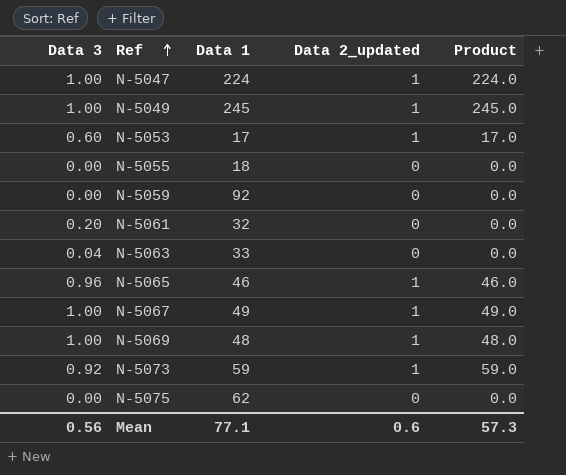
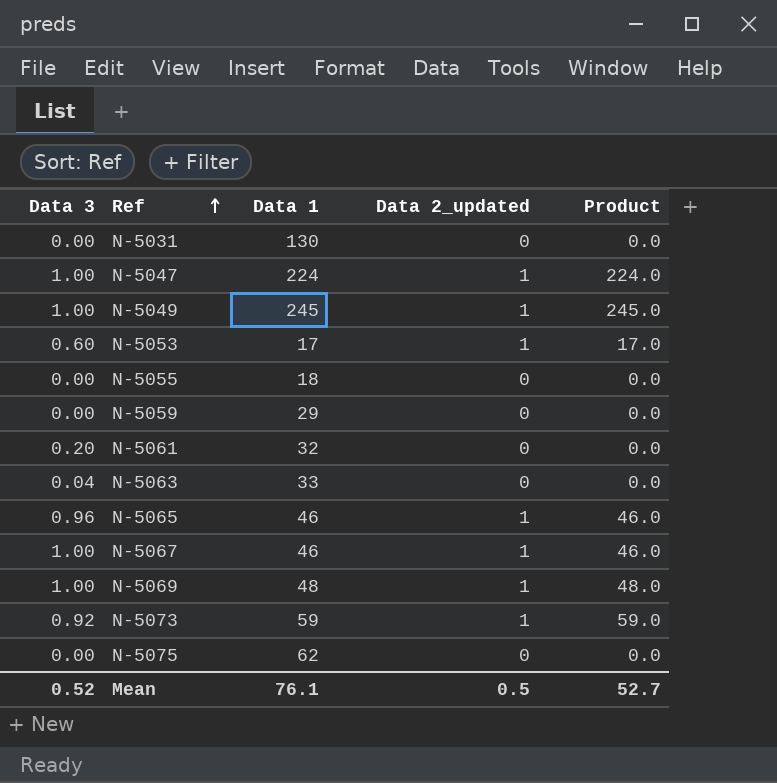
row N-5031: none -> 0.00 | 130 | 0 | 0.0
N-5059 | Data 1: 92 -> 29
N-5067 | Data 1: 49 -> 46
N-5067 | Product: 49.0 -> 46.0
Mean | Data 3: 0.56 -> 0.52
Mean | Data 1: 77.1 -> 76.1
Mean | Data 2_updated: 0.6 -> 0.5
Mean | Product: 57.3 -> 52.7

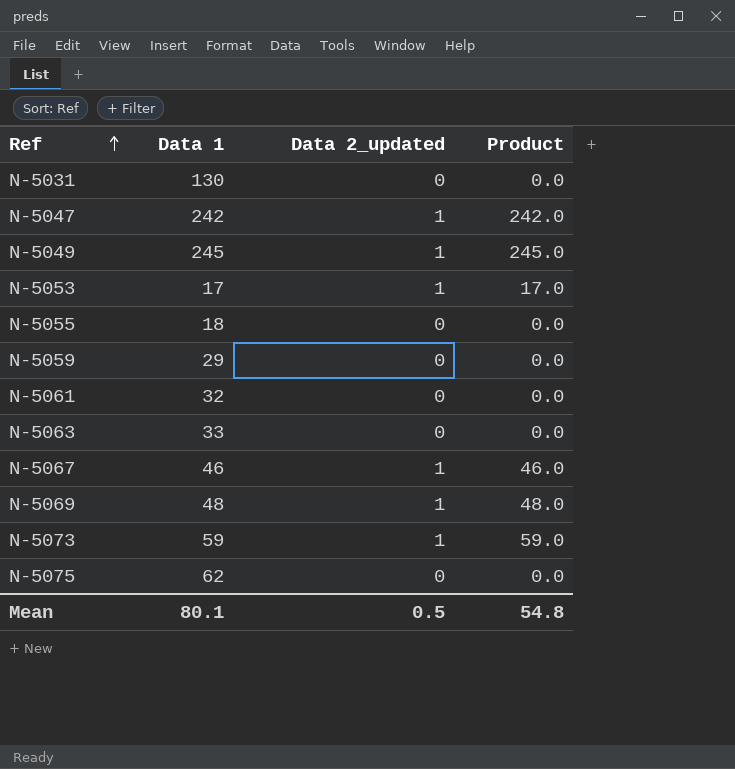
column Data 3 | position: 1 -> none
row N-5065: 0.96 | 46 | 1 | 46.0 -> none
N-5047 | Data 1: 224 -> 242
N-5047 | Product: 224.0 -> 242.0
Mean | Data 1: 76.1 -> 80.1
Mean | Product: 52.7 -> 54.8

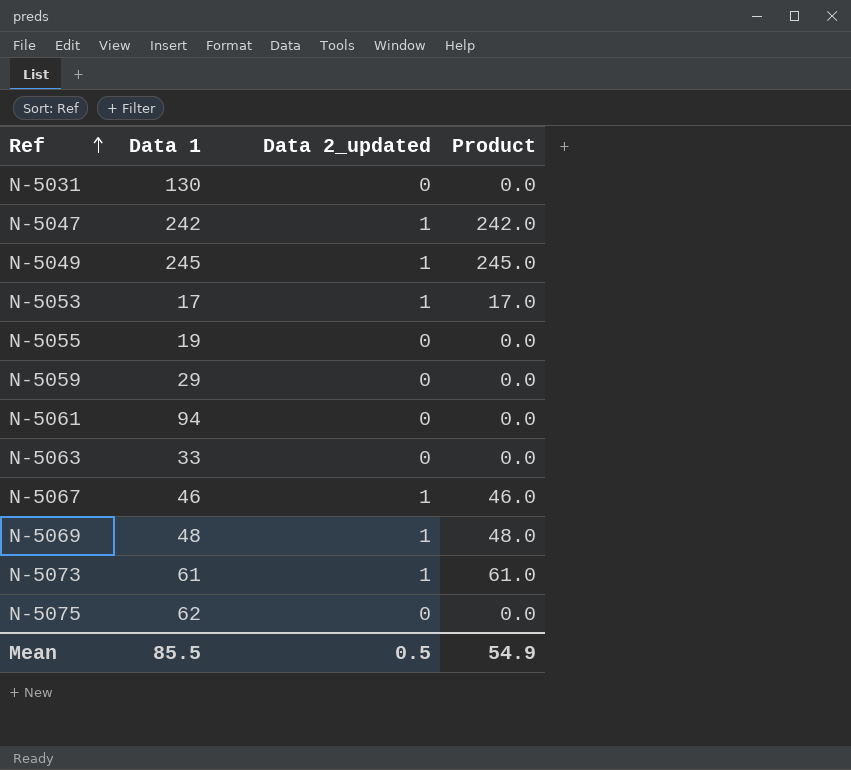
N-5055 | Data 1: 18 -> 19
N-5061 | Data 1: 32 -> 94
N-5073 | Data 1: 59 -> 61
N-5073 | Product: 59.0 -> 61.0
Mean | Data 1: 80.1 -> 85.5
Mean | Product: 54.8 -> 54.9

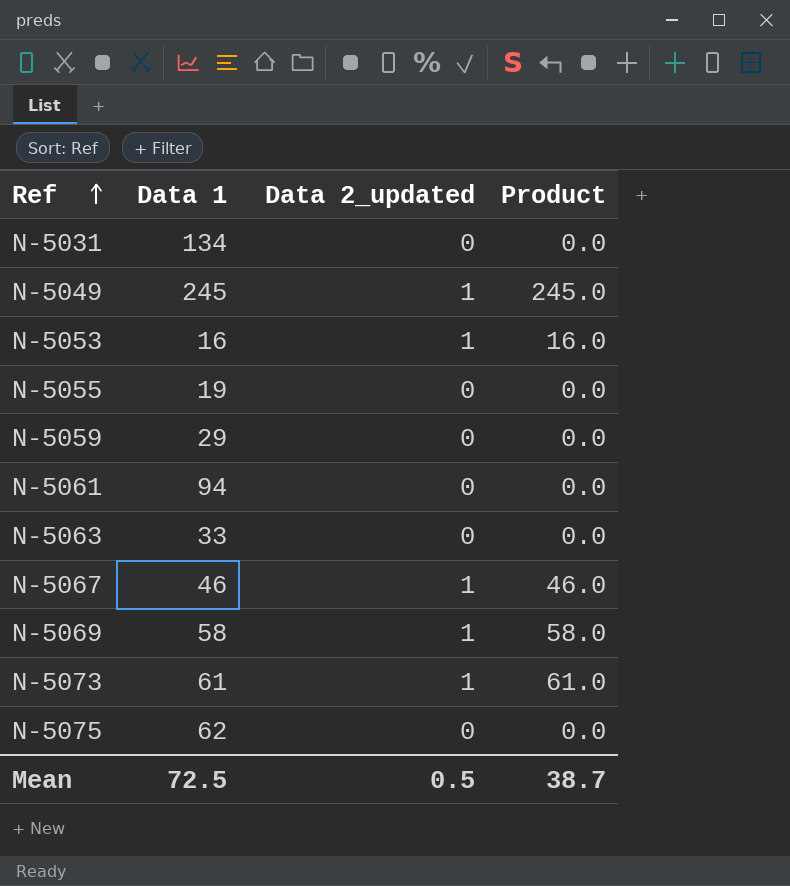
row N-5047: 242 | 1 | 242.0 -> none
N-5031 | Data 1: 130 -> 134
N-5053 | Data 1: 17 -> 16
N-5053 | Product: 17.0 -> 16.0
N-5069 | Data 1: 48 -> 58
N-5069 | Product: 48.0 -> 58.0
Mean | Data 1: 85.5 -> 72.5
Mean | Product: 54.9 -> 38.7

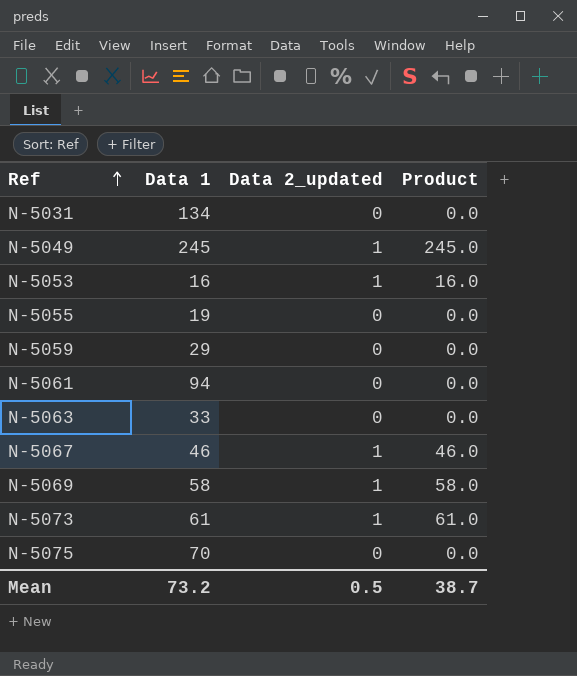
N-5075 | Data 1: 62 -> 70
Mean | Data 1: 72.5 -> 73.2

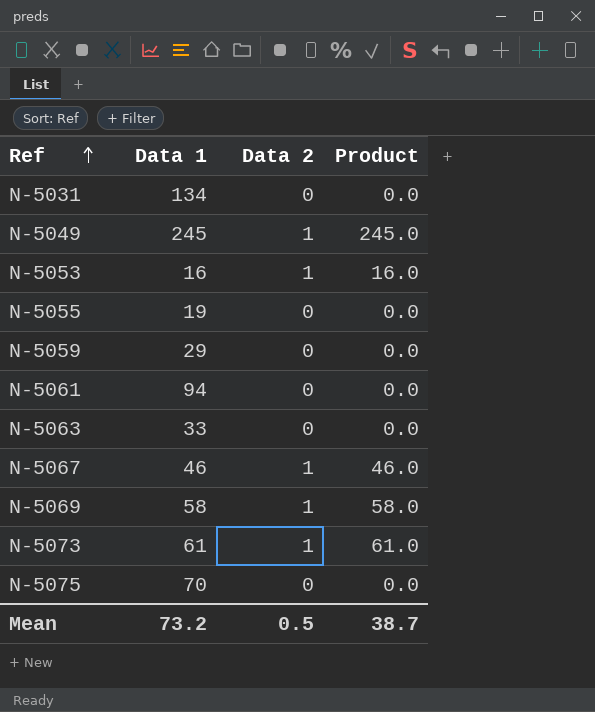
column name: Data 2_updated -> Data 2

